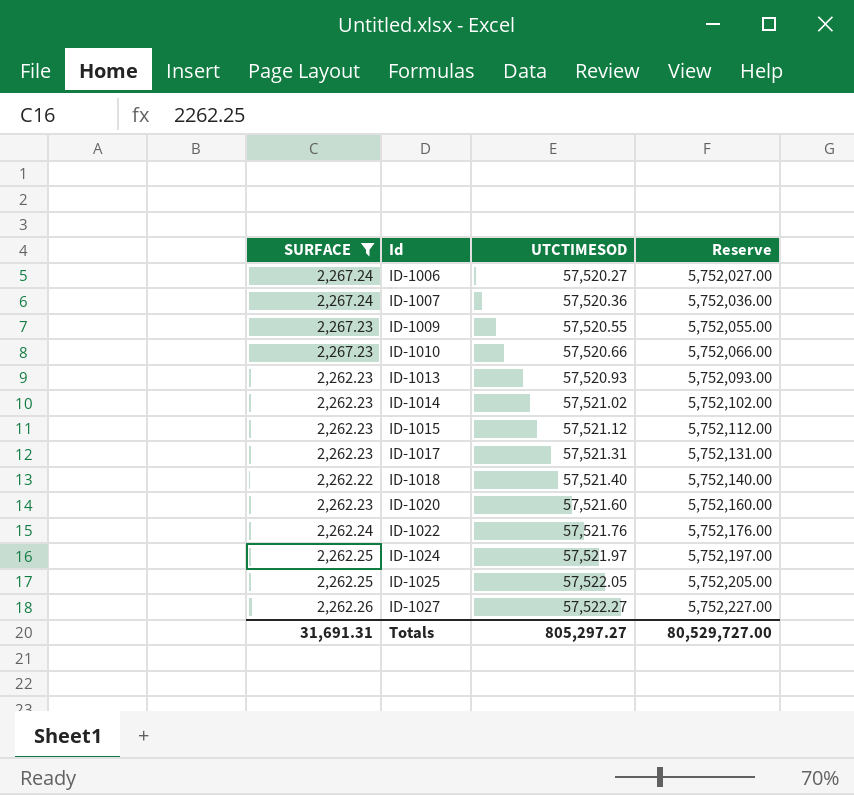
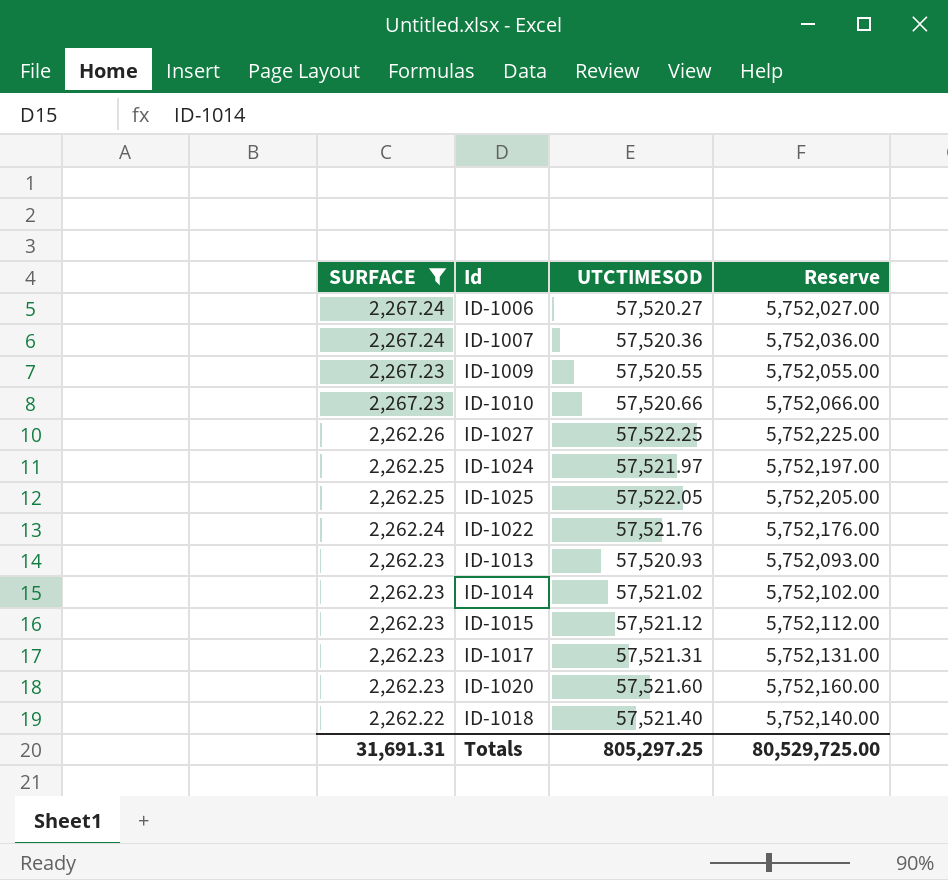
row order: Id ascending -> SURFACE descending
ID-1027 | UTCTIMESOD: 57,522.27 -> 57,522.25
ID-1027 | Reserve: 5,752,227.00 -> 5,752,225.00
Totals | UTCTIMESOD: 805,297.27 -> 805,297.25
Totals | Reserve: 80,529,727.00 -> 80,529,725.00

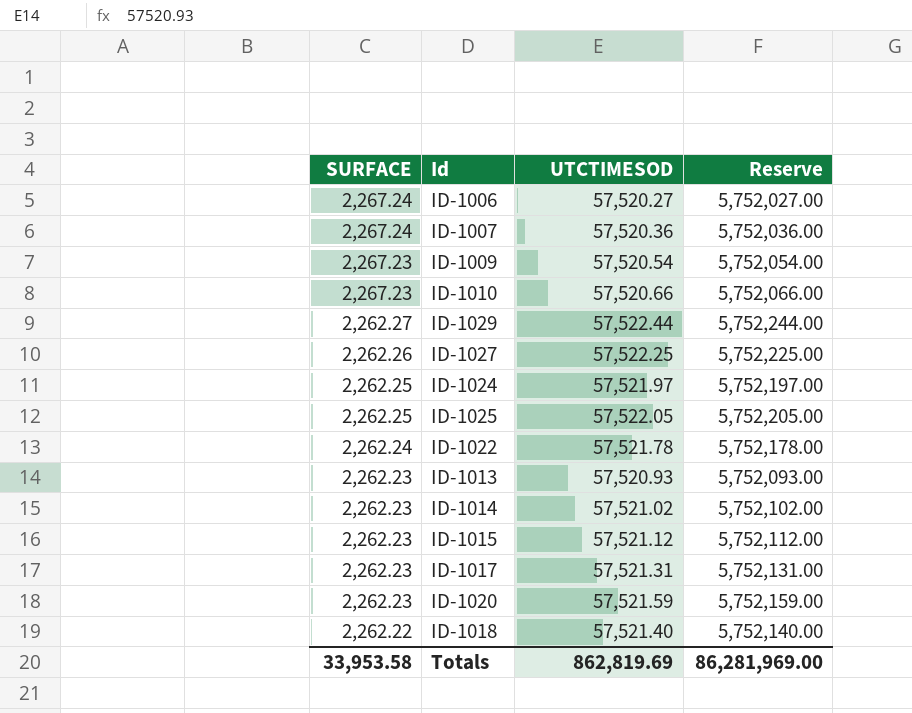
filter: SURFACE != 2,262.27 -> none
ID-1009 | UTCTIMESOD: 57,520.55 -> 57,520.54
ID-1009 | Reserve: 5,752,055.00 -> 5,752,054.00
ID-1022 | UTCTIMESOD: 57,521.76 -> 57,521.78
ID-1022 | Reserve: 5,752,176.00 -> 5,752,178.00
ID-1020 | UTCTIMESOD: 57,521.60 -> 57,521.59
ID-1020 | Reserve: 5,752,160.00 -> 5,752,159.00
Totals | SURFACE: 31,691.31 -> 33,953.58
Totals | UTCTIMESOD: 805,297.25 -> 862,819.69
Totals | Reserve: 80,529,725.00 -> 86,281,969.00

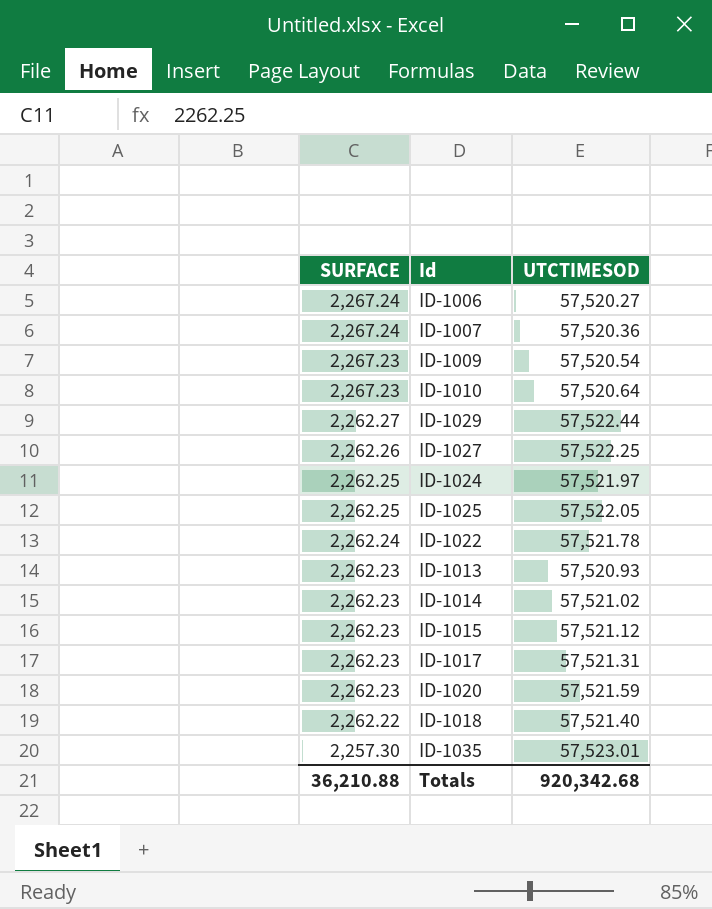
column Reserve | formula: [UTCTIMESOD] * 100 -> none
ID-1010 | UTCTIMESOD: 57,520.66 -> 57,520.64
row ID-1035: none -> 2,257.30 | 57,523.01
Totals | SURFACE: 33,953.58 -> 36,210.88
Totals | UTCTIMESOD: 862,819.69 -> 920,342.68

